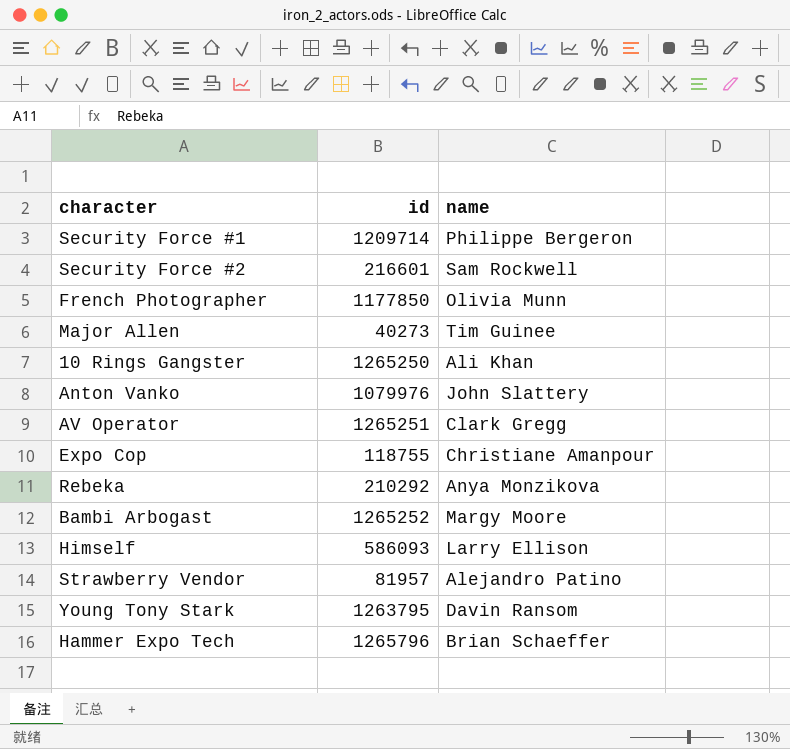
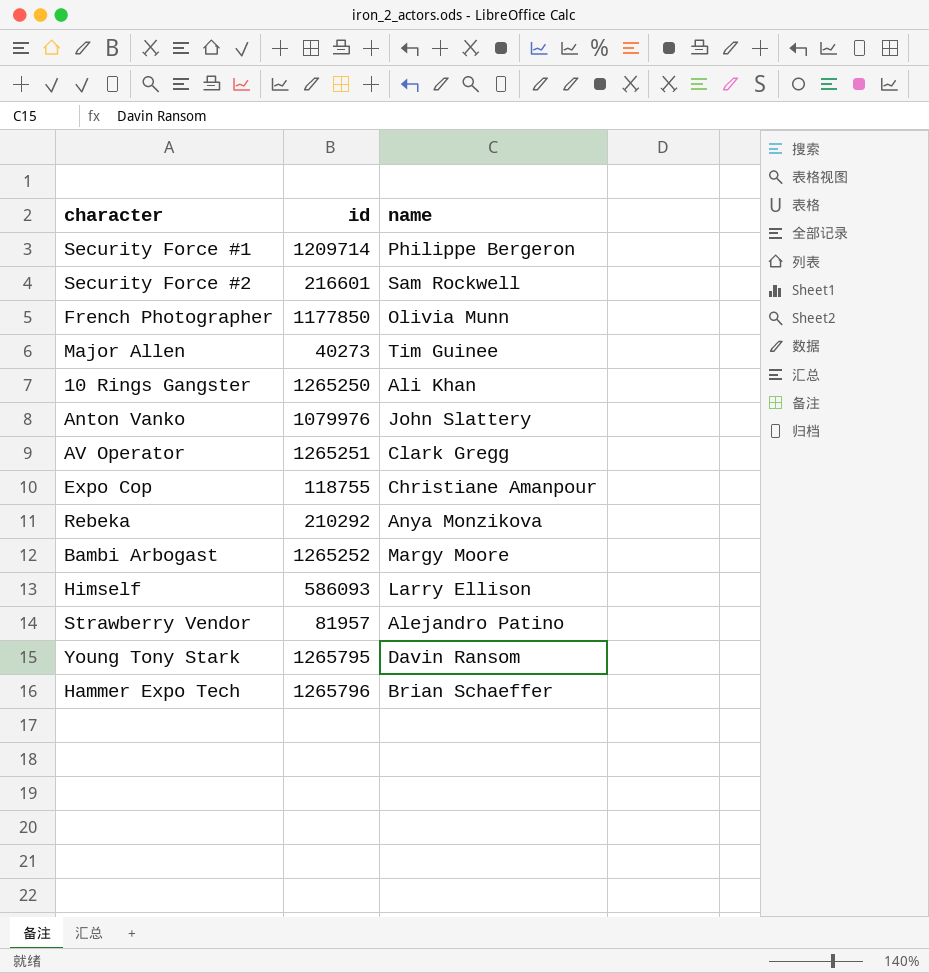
Young Tony Stark | id: 1263795 -> 1265795

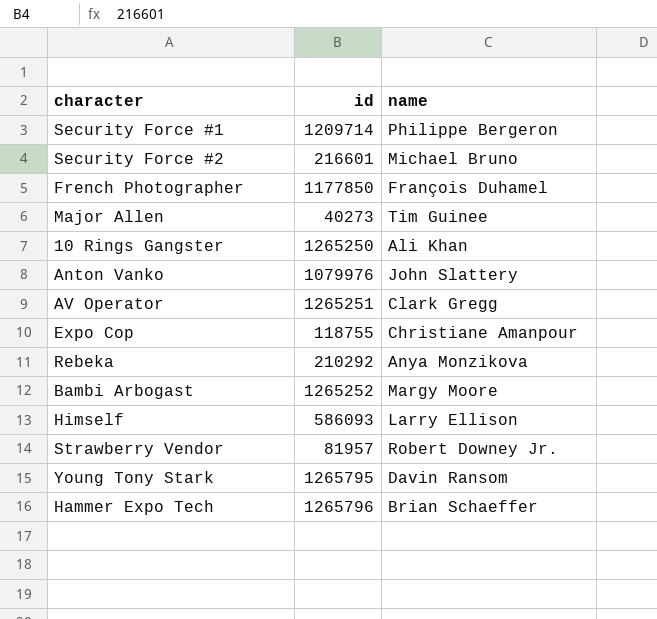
Security Force #2 | name: Sam Rockwell -> Michael Bruno
French Photographer | name: Olivia Munn -> François Duhamel
Strawberry Vendor | name: Alejandro Patino -> Robert Downey Jr.

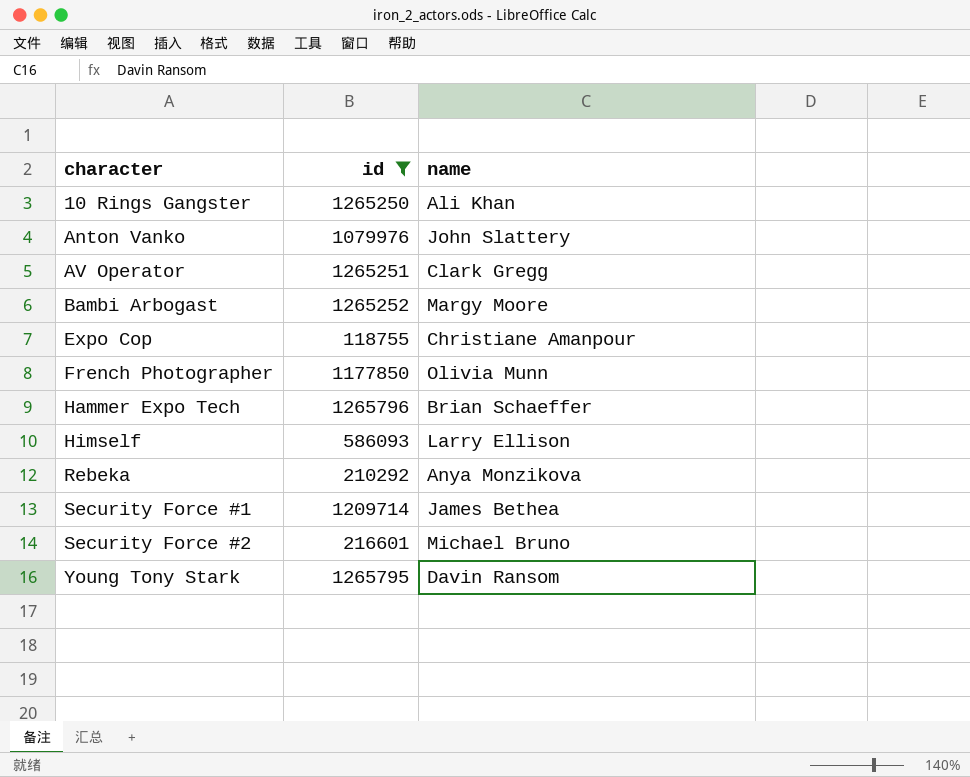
filter: none -> id >= 118755
row order: none -> character ascending
French Photographer | name: François Duhamel -> Olivia Munn
Security Force #1 | name: Philippe Bergeron -> James Bethea

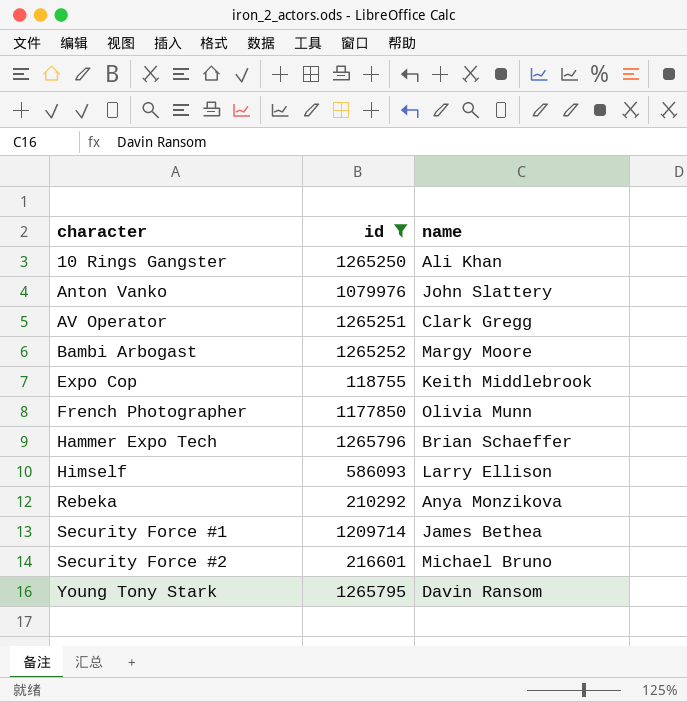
Expo Cop | name: Christiane Amanpour -> Keith Middlebrook

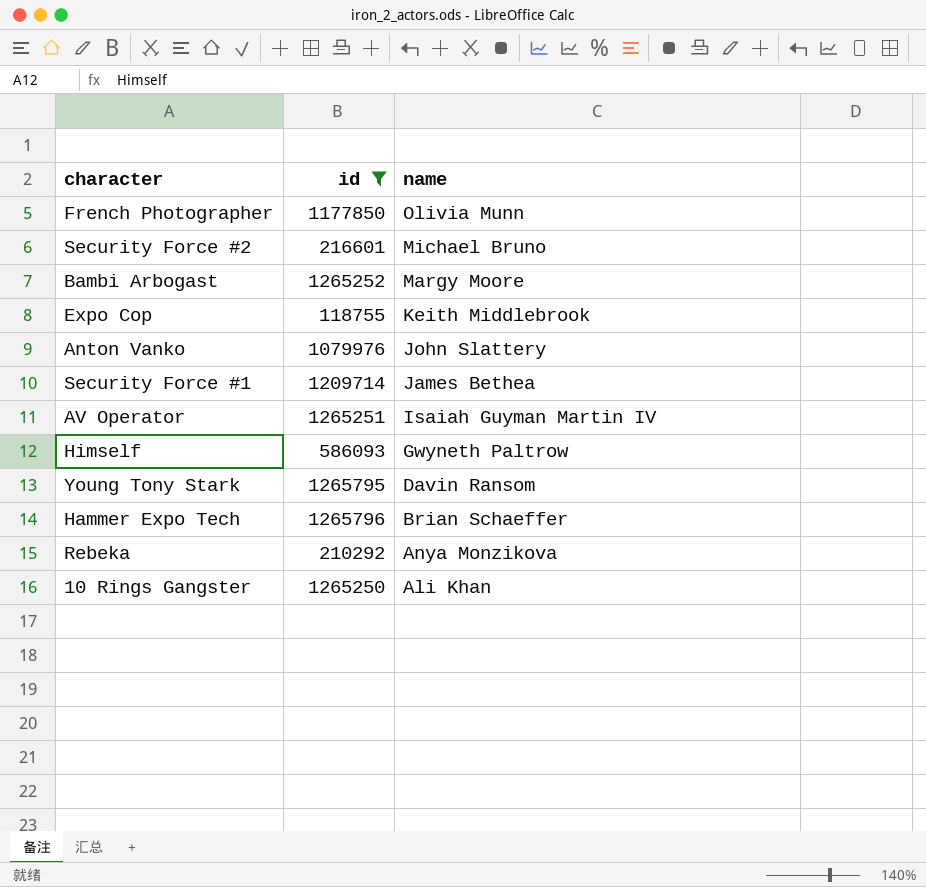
row order: character ascending -> name descending
AV Operator | name: Clark Gregg -> Isaiah Guyman Martin IV
Himself | name: Larry Ellison -> Gwyneth Paltrow

